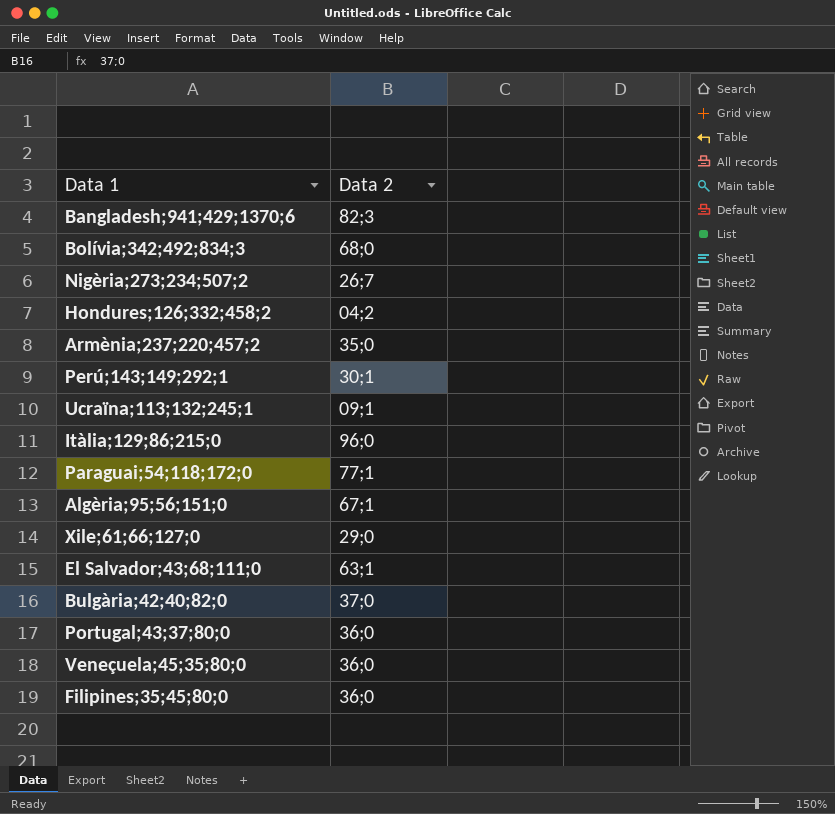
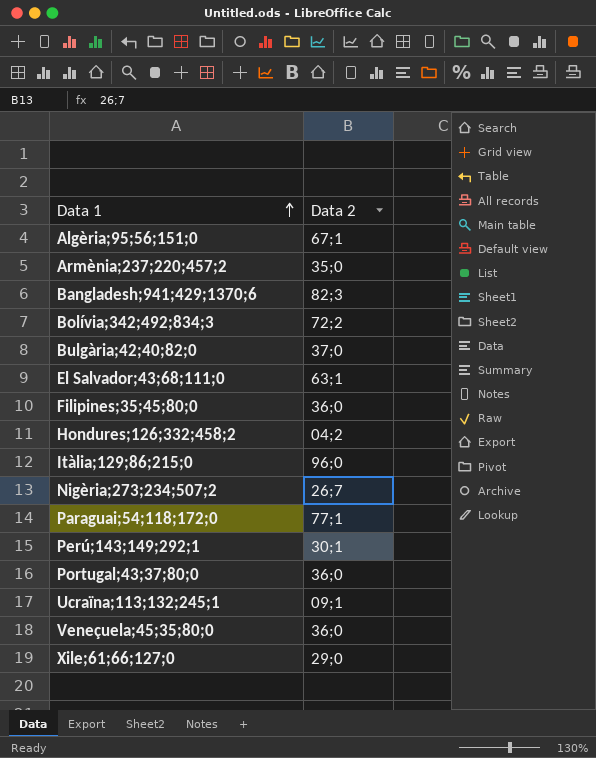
row order: none -> Data 1 ascending
Bolívia;342;492;834;3 | Data 2: 68;0 -> 72;2

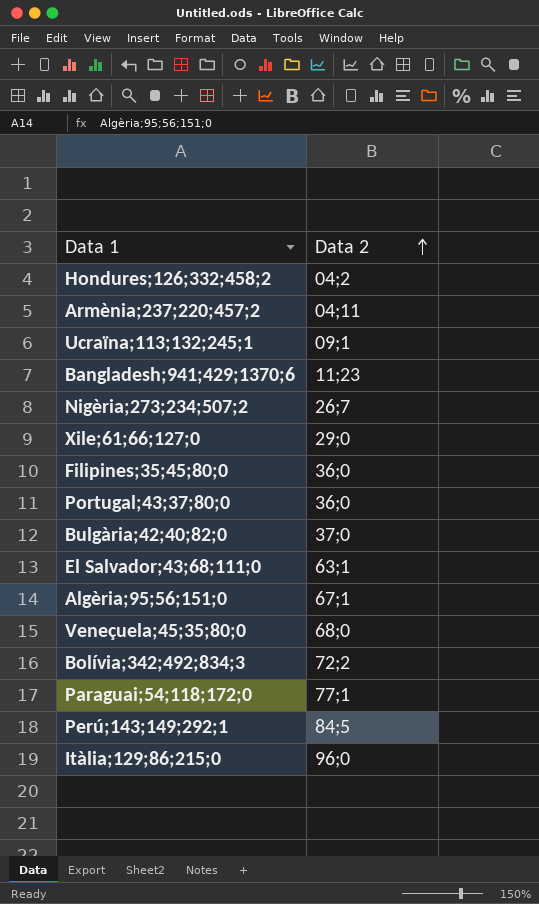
row order: Data 1 ascending -> Data 2 ascending
Armènia;237;220;457;2 | Data 2: 35;0 -> 04;11
Bangladesh;941;429;1370;6 | Data 2: 82;3 -> 11;23
Veneçuela;45;35;80;0 | Data 2: 36;0 -> 68;0
Perú;143;149;292;1 | Data 2: 30;1 -> 84;5

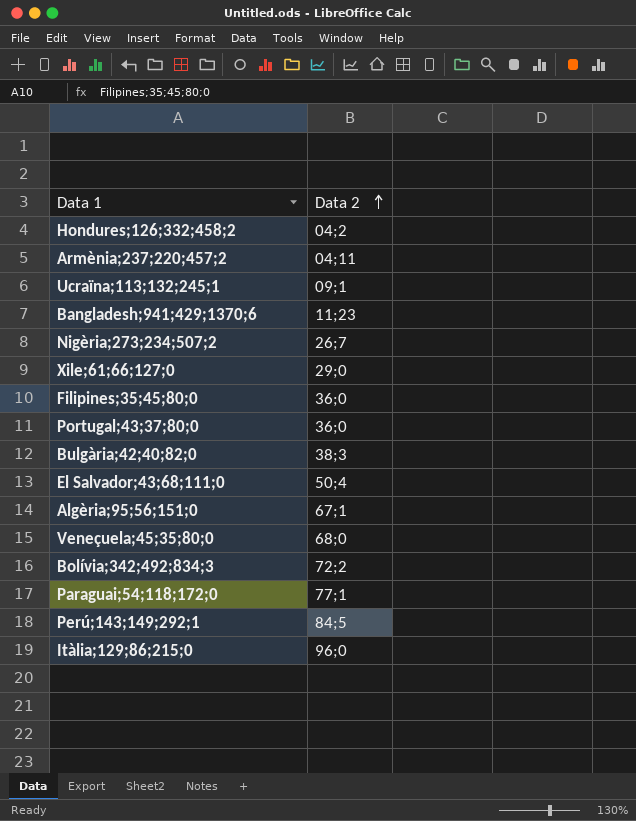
Bulgària;42;40;82;0 | Data 2: 37;0 -> 38;3
El Salvador;43;68;111;0 | Data 2: 63;1 -> 50;4

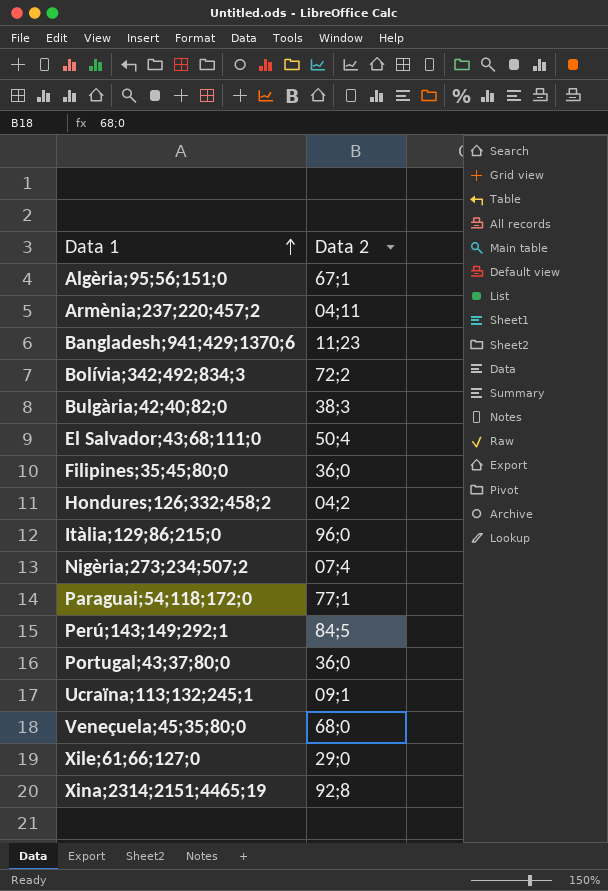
row order: Data 2 ascending -> Data 1 ascending
Nigèria;273;234;507;2 | Data 2: 26;7 -> 07;4
row Xina;2314;2151;4465;19: none -> 92;8

